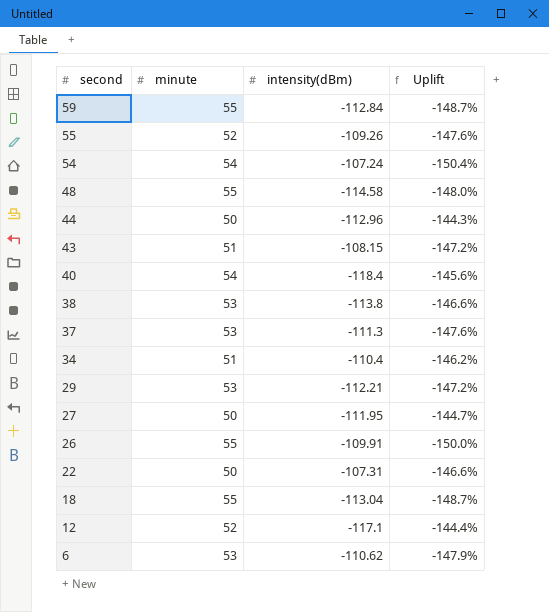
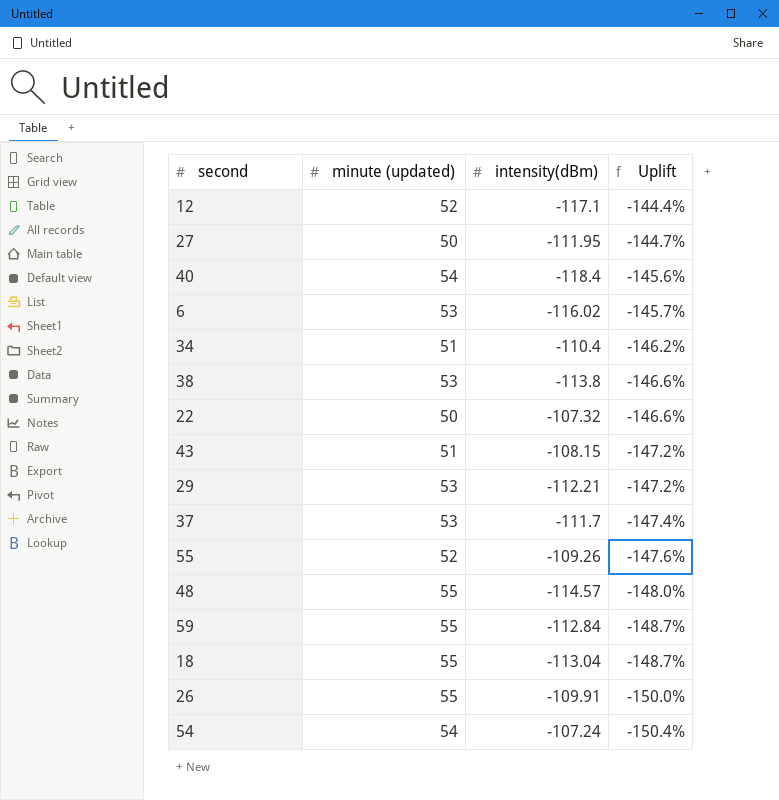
row order: second descending -> Uplift descending
column name: minute -> minute (updated)
row 44: 50 | -112.96 | -144.3% -> none
6 | intensity(dBm): -110.62 -> -116.02
6 | Uplift: -147.9% -> -145.7%
22 | intensity(dBm): -107.31 -> -107.32
37 | intensity(dBm): -111.3 -> -111.7
37 | Uplift: -147.6% -> -147.4%
48 | intensity(dBm): -114.58 -> -114.57

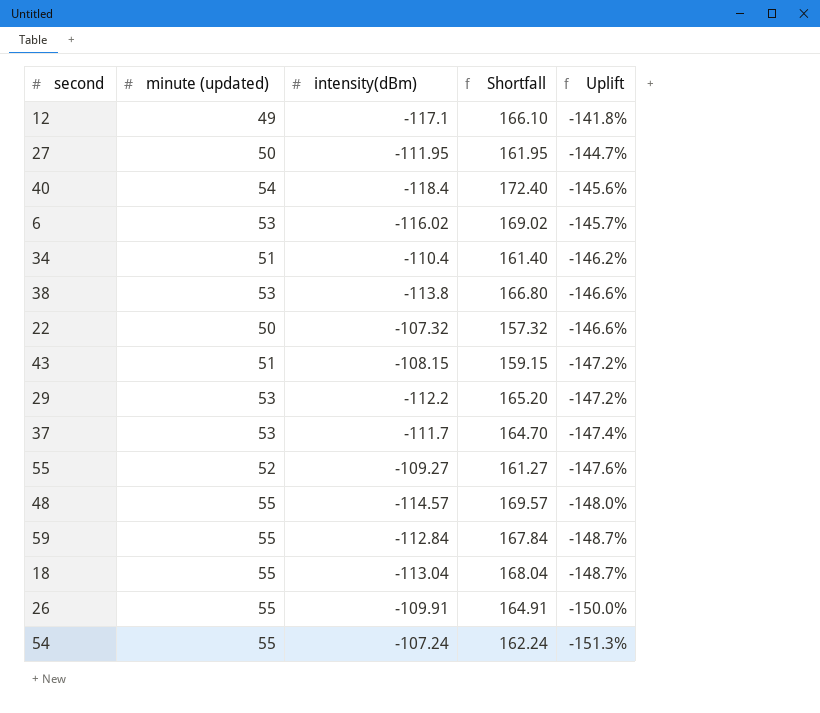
column Shortfall | formula: none -> [minute (updated)] - [intensity(dBm)]
12 | minute (updated): 52 -> 49
12 | Uplift: -144.4% -> -141.8%
29 | intensity(dBm): -112.21 -> -112.2
55 | intensity(dBm): -109.26 -> -109.27
54 | minute (updated): 54 -> 55
54 | Uplift: -150.4% -> -151.3%

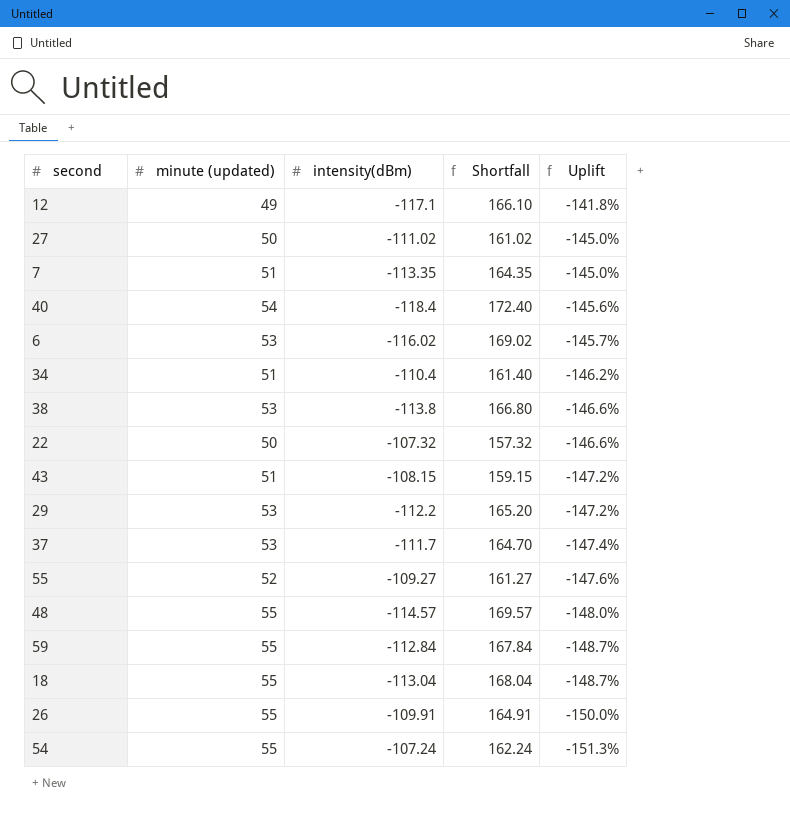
27 | intensity(dBm): -111.95 -> -111.02
27 | Shortfall: 161.95 -> 161.02
27 | Uplift: -144.7% -> -145.0%
row 7: none -> 51 | -113.35 | 164.35 | -145.0%

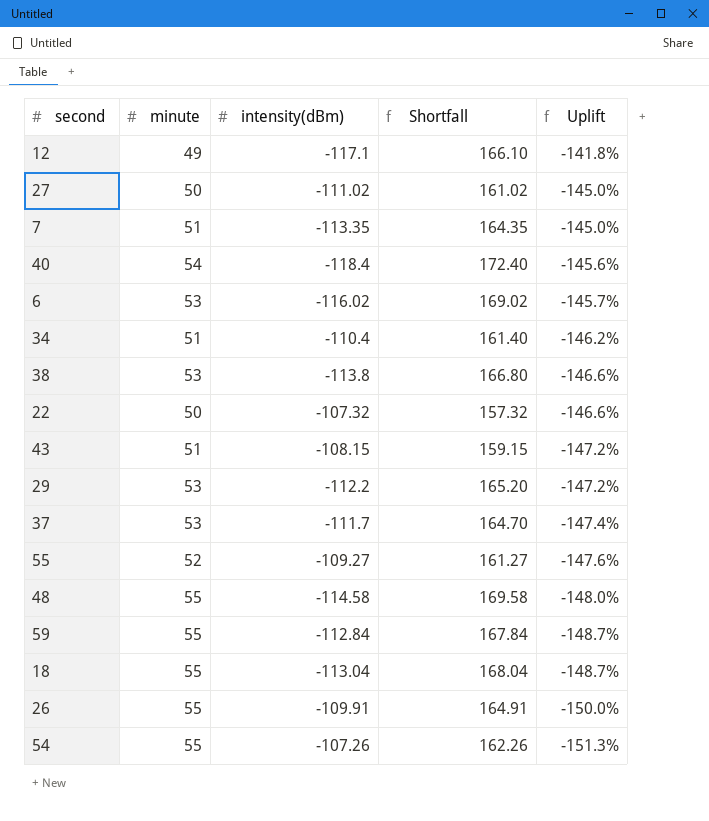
column name: minute (updated) -> minute
48 | intensity(dBm): -114.57 -> -114.58
48 | Shortfall: 169.57 -> 169.58
54 | intensity(dBm): -107.24 -> -107.26
54 | Shortfall: 162.24 -> 162.26

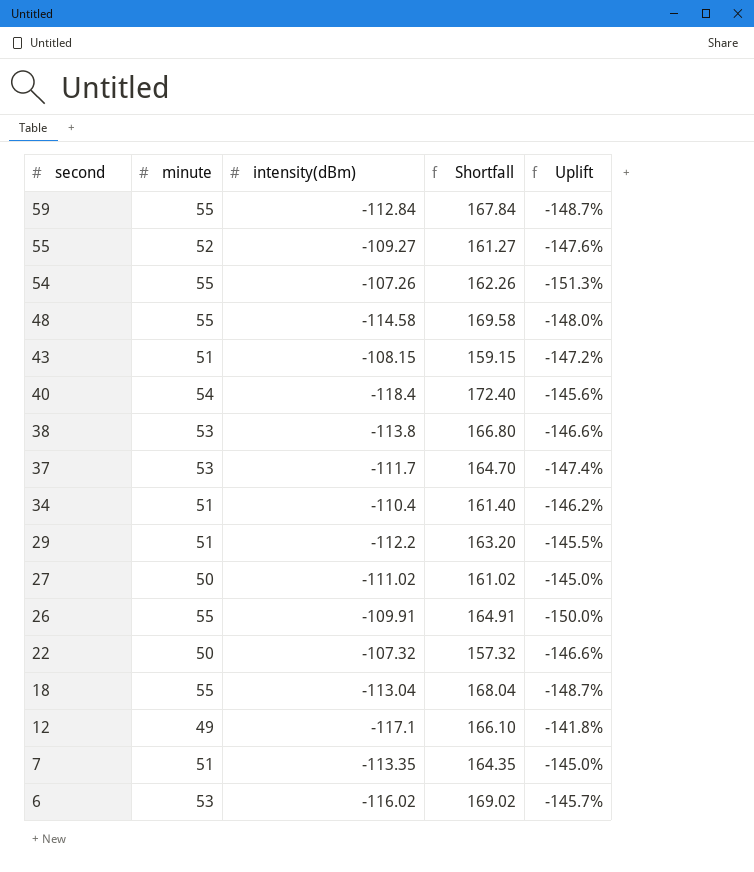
row order: Uplift descending -> second descending
29 | minute: 53 -> 51
29 | Shortfall: 165.20 -> 163.20
29 | Uplift: -147.2% -> -145.5%

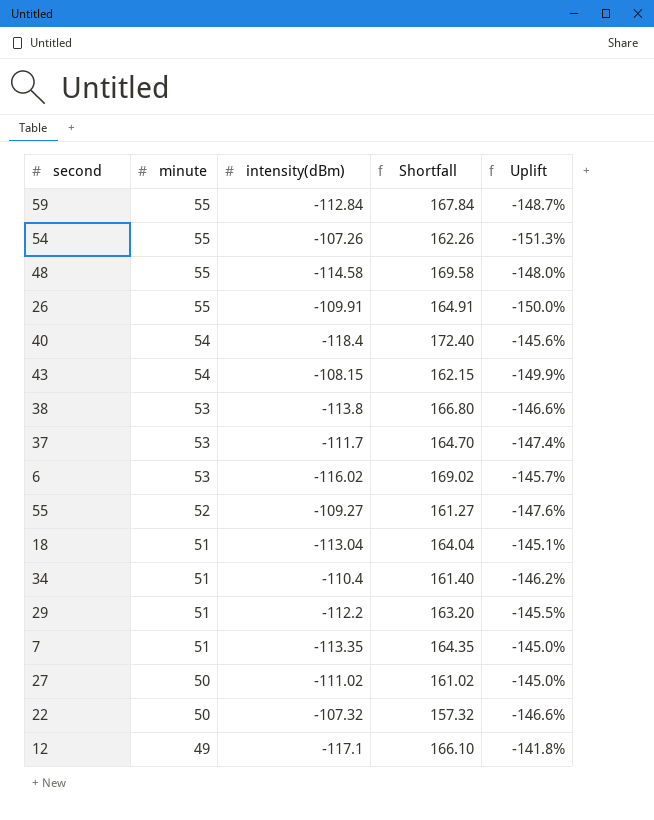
row order: second descending -> minute descending
43 | minute: 51 -> 54
43 | Shortfall: 159.15 -> 162.15
43 | Uplift: -147.2% -> -149.9%
18 | minute: 55 -> 51
18 | Shortfall: 168.04 -> 164.04
18 | Uplift: -148.7% -> -145.1%

